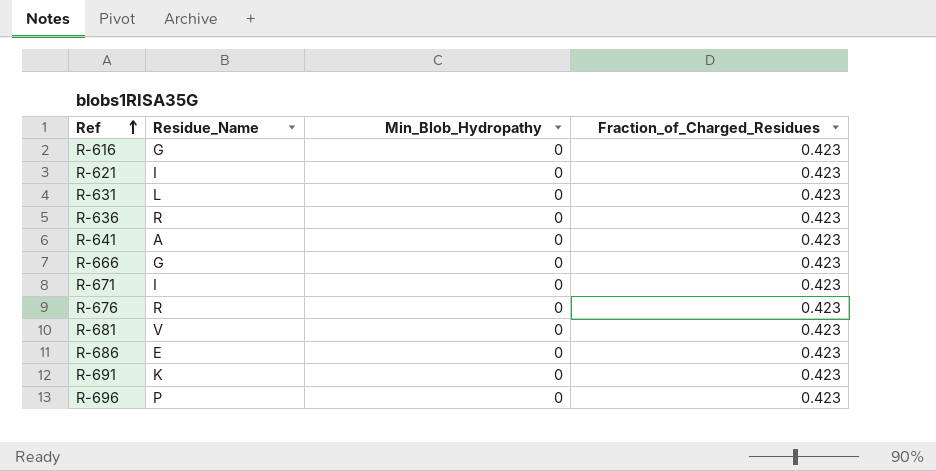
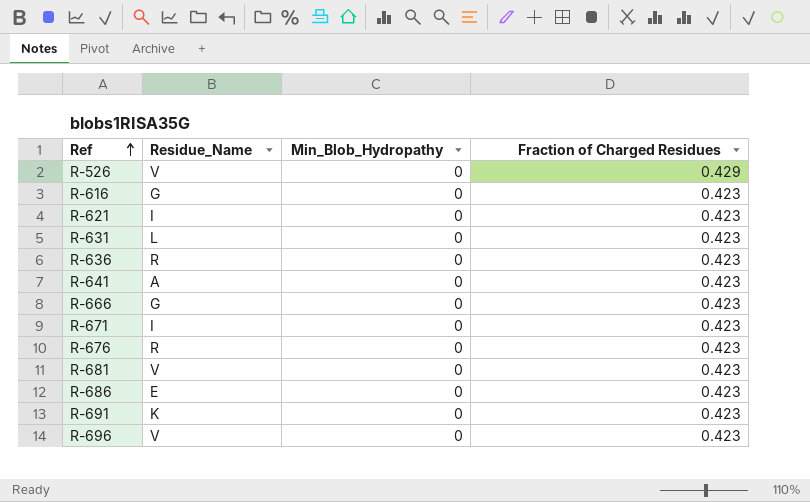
column name: Fraction_of_Charged_Residues -> Fraction of Charged Residues
row R-526: none -> V | 0 | 0.429
R-696 | Residue_Name: P -> V

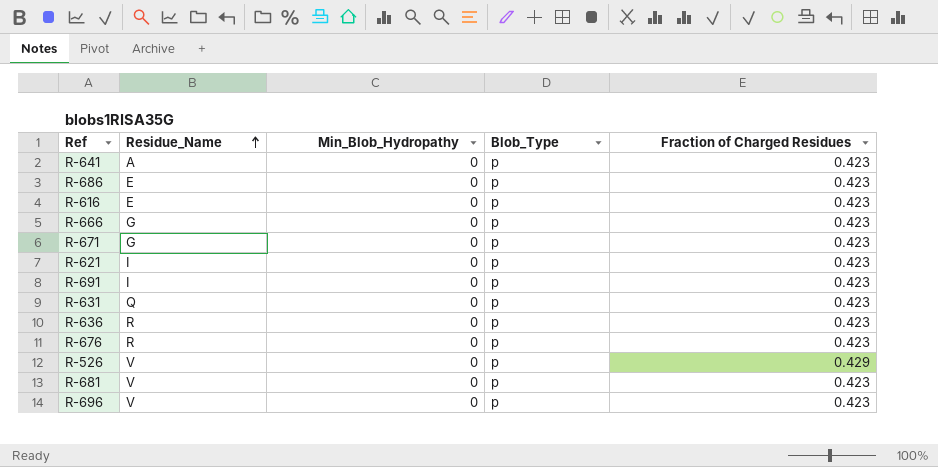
row order: Ref ascending -> Residue_Name ascending
column Blob_Type | position: none -> 4
R-616 | Residue_Name: G -> E
R-671 | Residue_Name: I -> G
R-691 | Residue_Name: K -> I
R-631 | Residue_Name: L -> Q

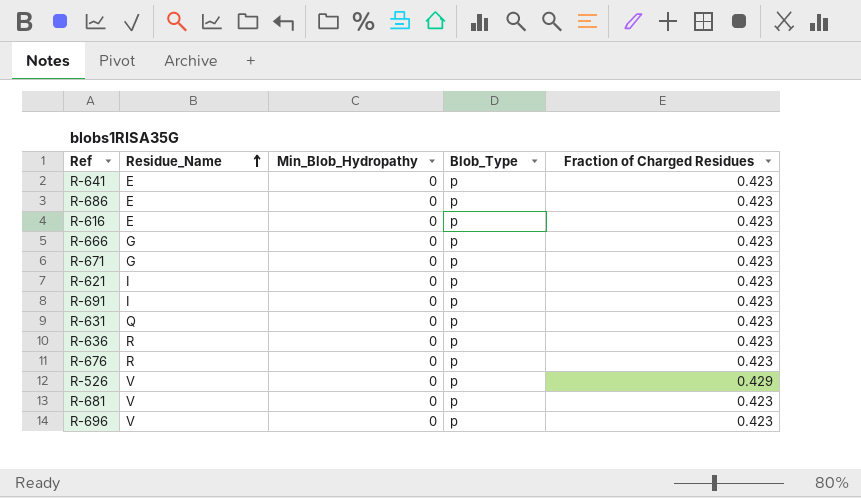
R-641 | Residue_Name: A -> E

